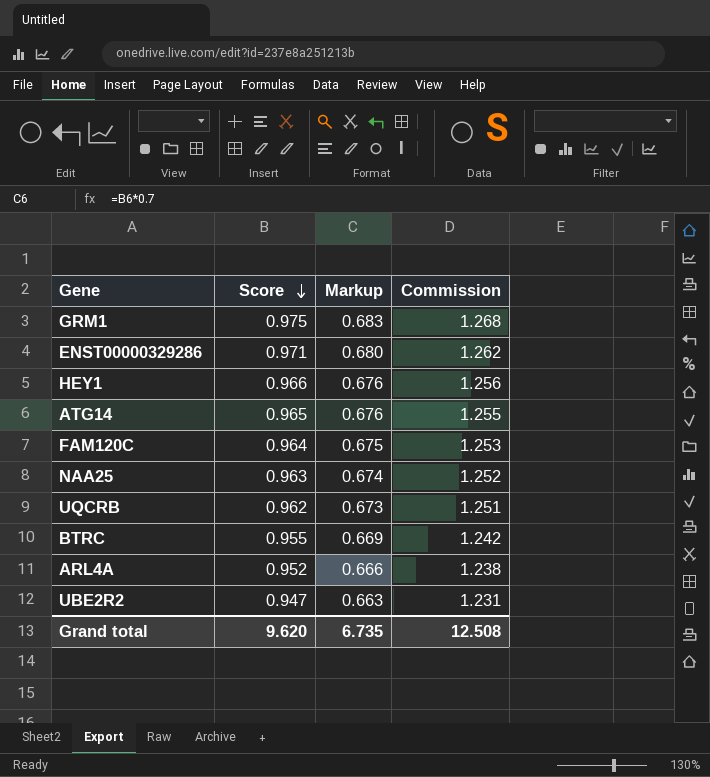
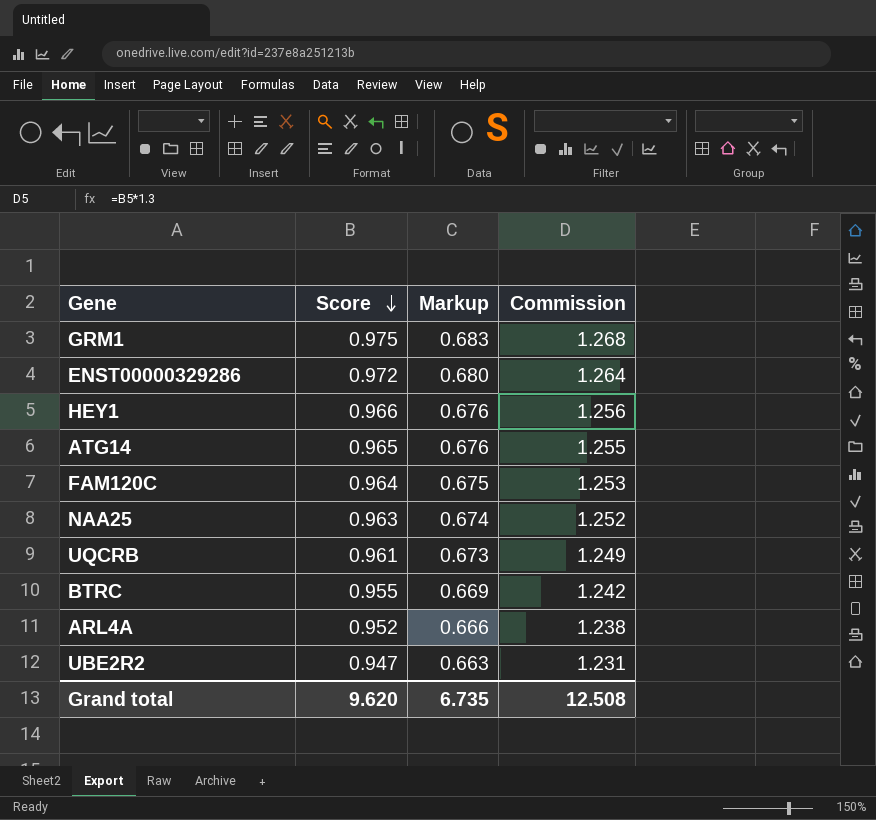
ENST00000329286 | Score: 0.971 -> 0.972
ENST00000329286 | Commission: 1.262 -> 1.264
UQCRB | Score: 0.962 -> 0.961
UQCRB | Commission: 1.251 -> 1.249

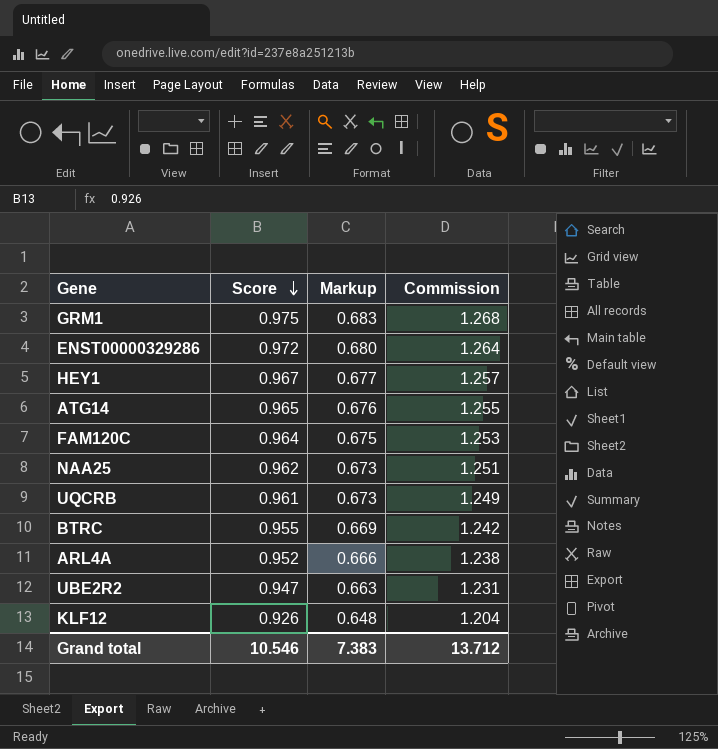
HEY1 | Score: 0.966 -> 0.967
HEY1 | Markup: 0.676 -> 0.677
HEY1 | Commission: 1.256 -> 1.257
NAA25 | Score: 0.963 -> 0.962
NAA25 | Markup: 0.674 -> 0.673
NAA25 | Commission: 1.252 -> 1.251
row KLF12: none -> 0.926 | 0.648 | 1.204
Grand total | Score: 9.620 -> 10.546
Grand total | Markup: 6.735 -> 7.383
Grand total | Commission: 12.508 -> 13.712

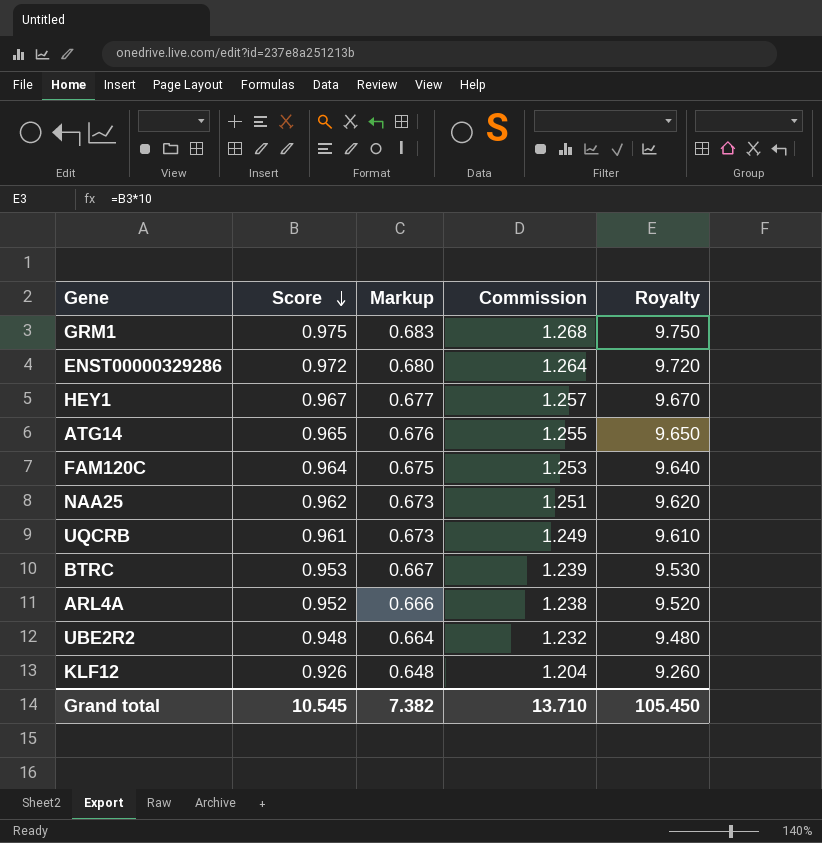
column Royalty | formula: none -> [Score] * 10
BTRC | Score: 0.955 -> 0.953
BTRC | Markup: 0.669 -> 0.667
BTRC | Commission: 1.242 -> 1.239
UBE2R2 | Score: 0.947 -> 0.948
UBE2R2 | Markup: 0.663 -> 0.664
UBE2R2 | Commission: 1.231 -> 1.232
Grand total | Score: 10.546 -> 10.545
Grand total | Markup: 7.383 -> 7.382
Grand total | Commission: 13.712 -> 13.710

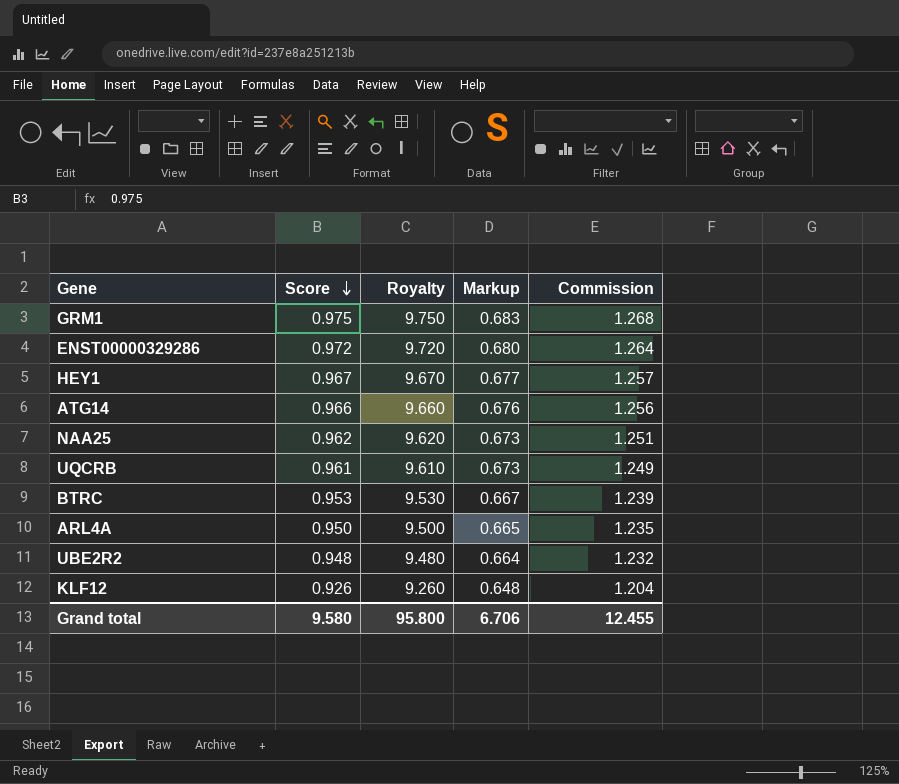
column Royalty | position: 5 -> 3
row FAM120C: 0.964 | 0.675 | 1.253 | 9.640 -> none
ATG14 | Score: 0.965 -> 0.966
ATG14 | Royalty: 9.650 -> 9.660
ATG14 | Commission: 1.255 -> 1.256
ARL4A | Score: 0.952 -> 0.950
ARL4A | Royalty: 9.520 -> 9.500
ARL4A | Markup: 0.666 -> 0.665
ARL4A | Commission: 1.238 -> 1.235
Grand total | Score: 10.545 -> 9.580
Grand total | Royalty: 105.450 -> 95.800
Grand total | Markup: 7.382 -> 6.706
Grand total | Commission: 13.710 -> 12.455

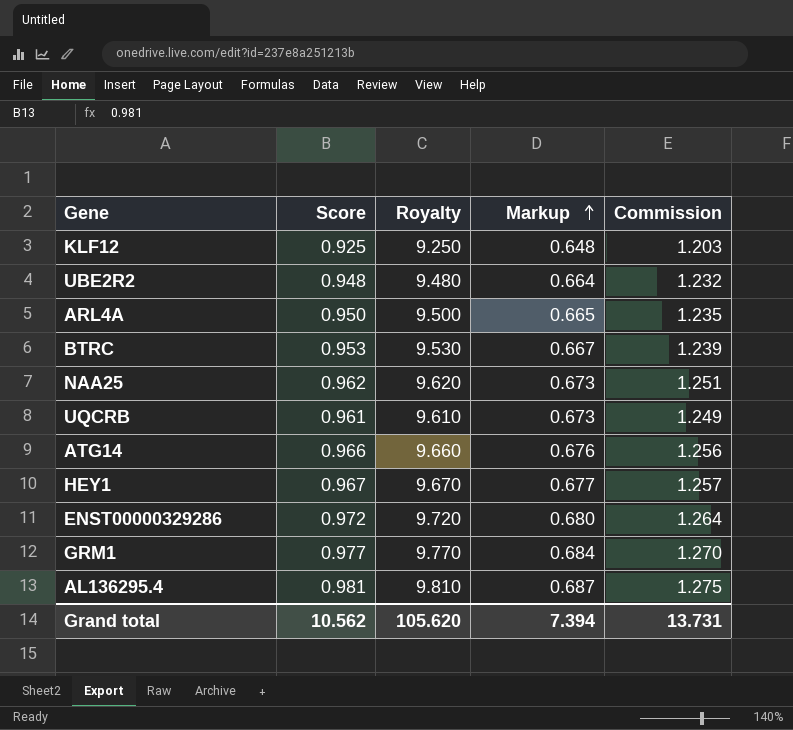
row order: Score descending -> Markup ascending
KLF12 | Score: 0.926 -> 0.925
KLF12 | Royalty: 9.260 -> 9.250
KLF12 | Commission: 1.204 -> 1.203
GRM1 | Score: 0.975 -> 0.977
GRM1 | Royalty: 9.750 -> 9.770
GRM1 | Markup: 0.683 -> 0.684
GRM1 | Commission: 1.268 -> 1.270
row AL136295.4: none -> 0.981 | 9.810 | 0.687 | 1.275
Grand total | Score: 9.580 -> 10.562
Grand total | Royalty: 95.800 -> 105.620
Grand total | Markup: 6.706 -> 7.394
Grand total | Commission: 12.455 -> 13.731

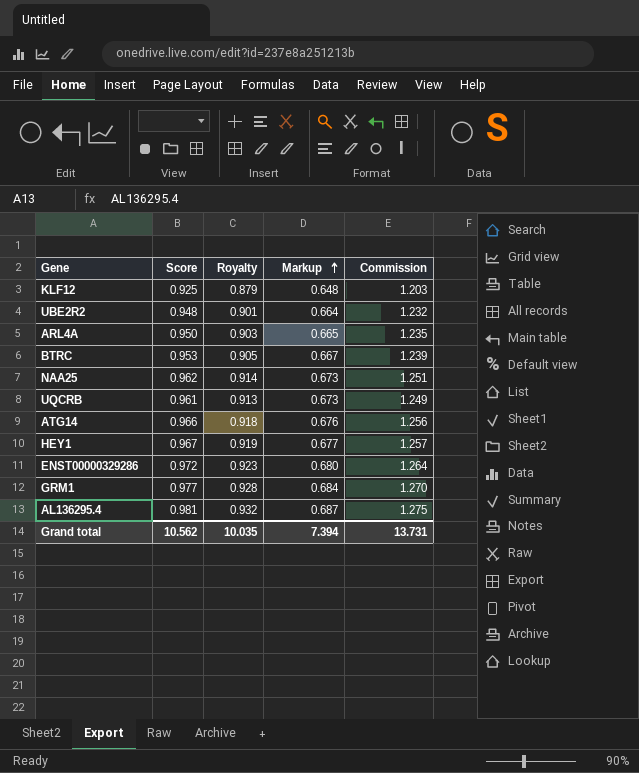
column Royalty | formula: [Score] * 10 -> [Score] * 0.95
Grand total | Royalty: 105.620 -> 10.035

